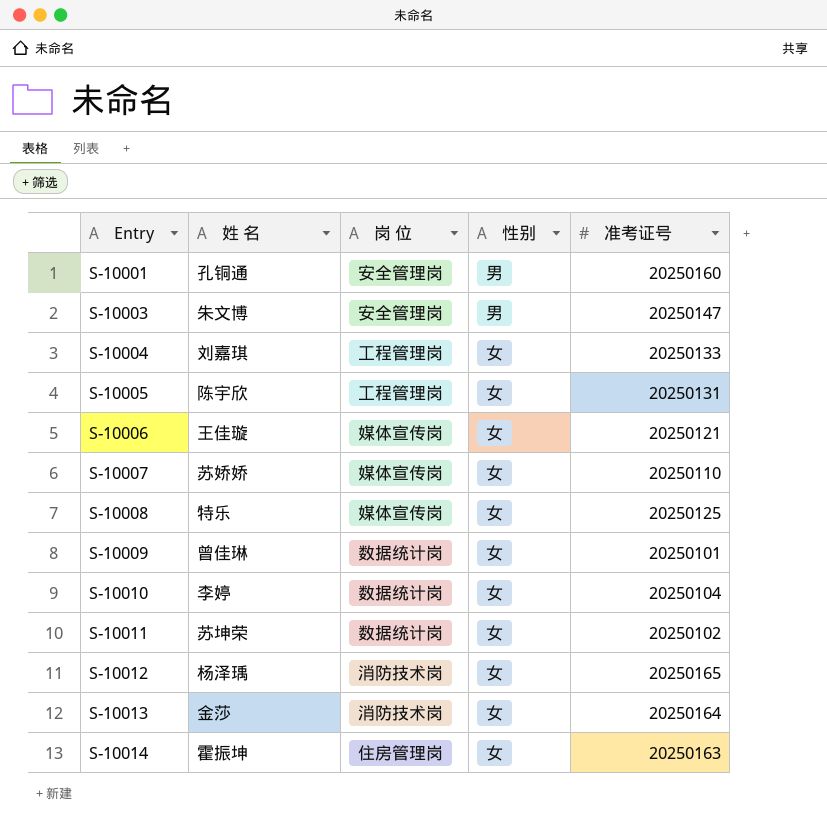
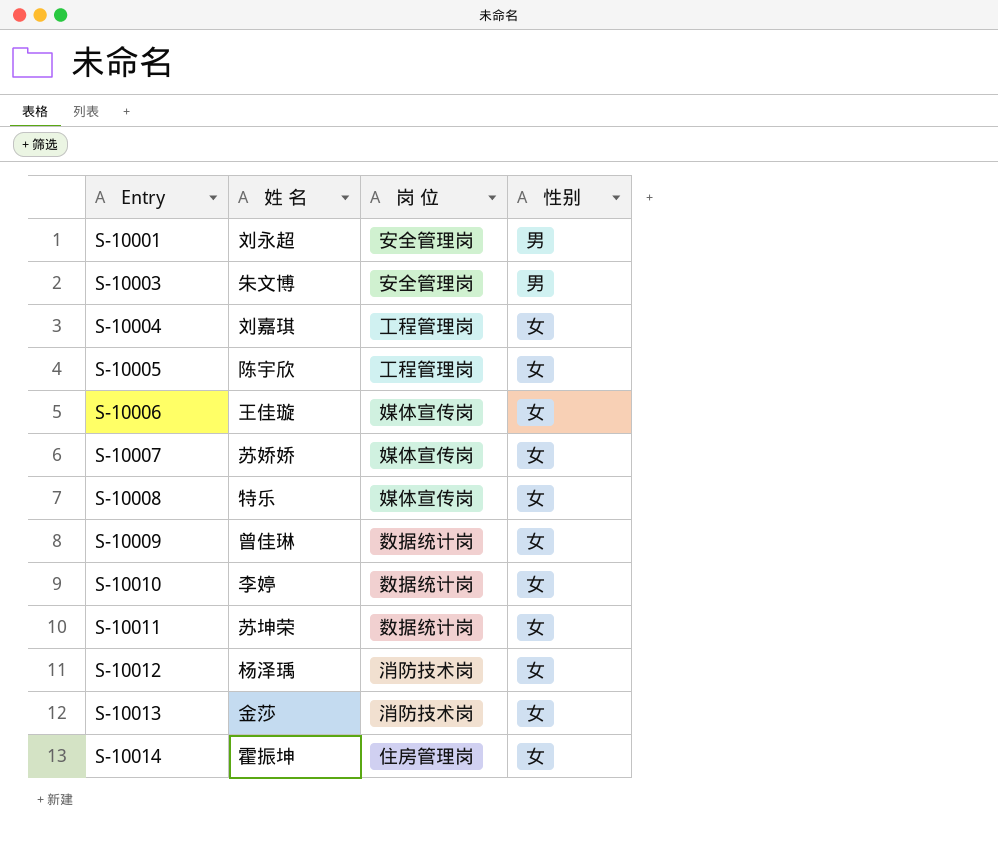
column 准考证号 | position: 5 -> none
S-10001 | 姓 名: 孔铜通 -> 刘永超

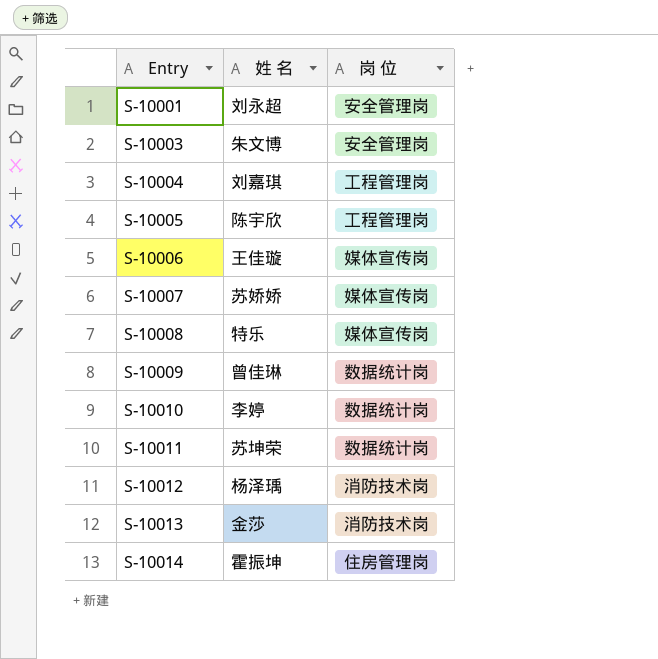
column 性别 | position: 4 -> none

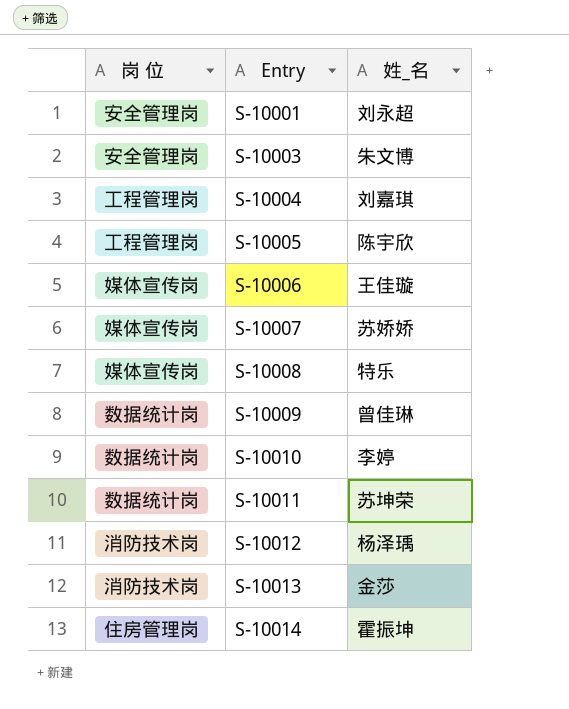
column 岗 位 | position: 3 -> 1
column name: 姓 名 -> 姓_名

